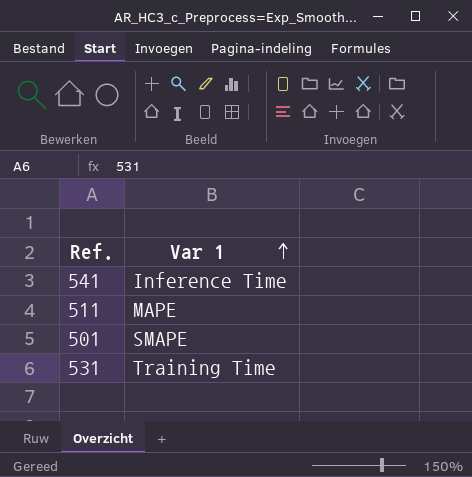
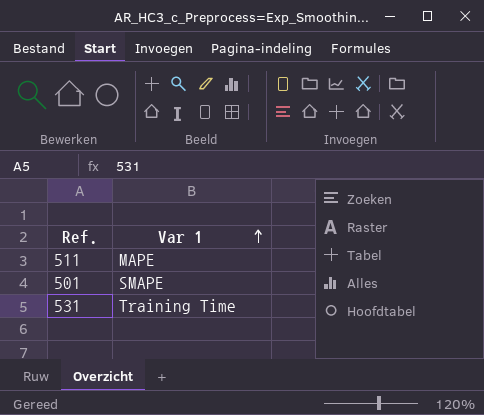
row 541: Inference Time -> none

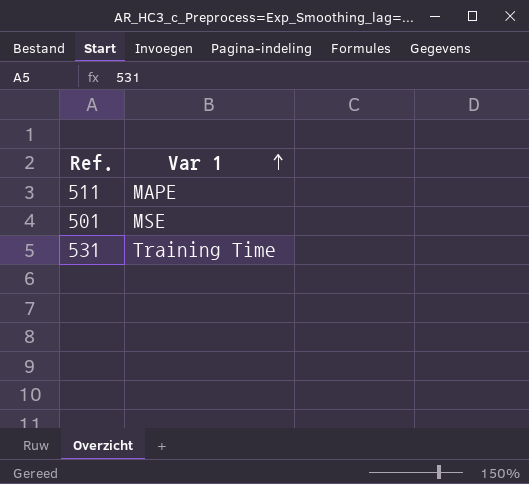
501 | Var 1: SMAPE -> MSE

